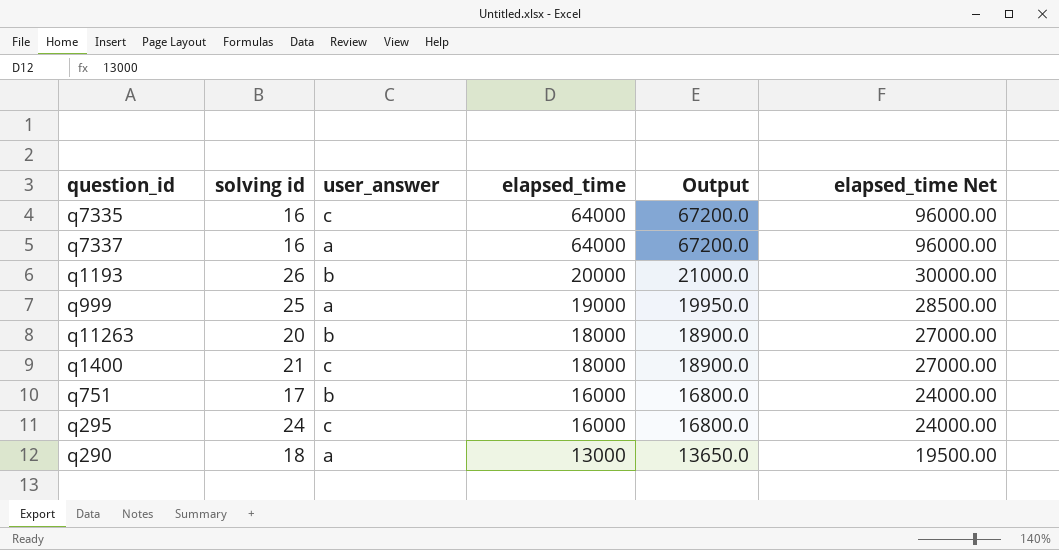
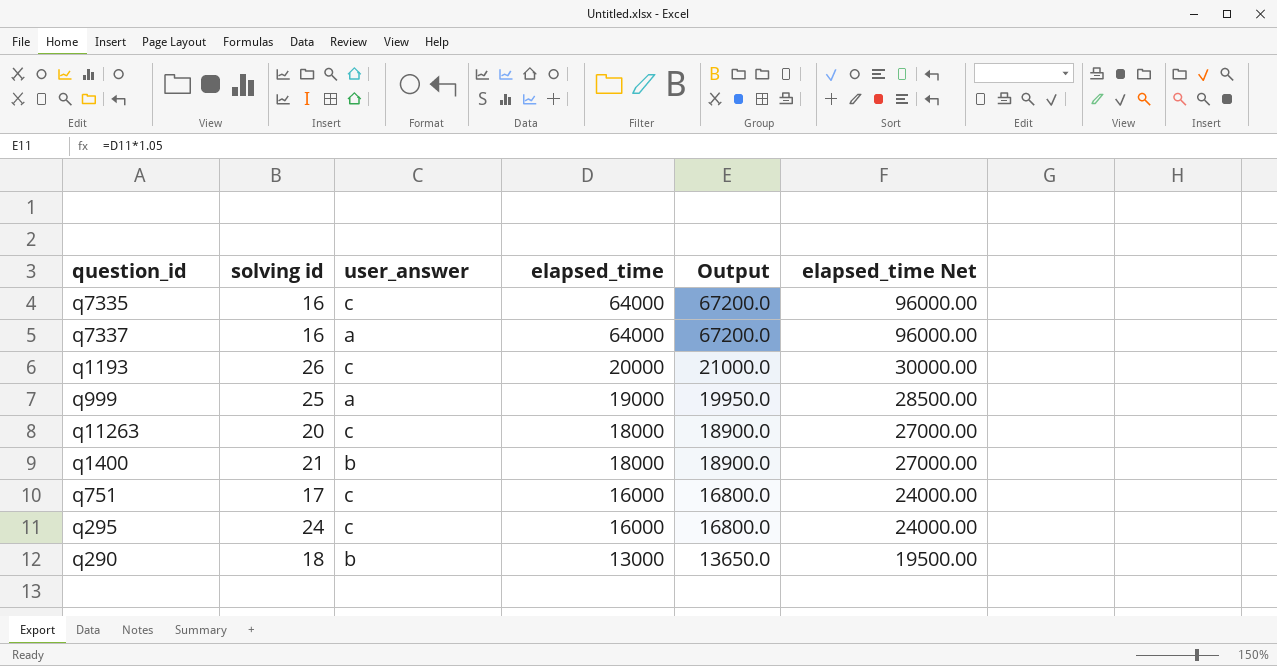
q1193 | user_answer: b -> c
q11263 | user_answer: b -> c
q1400 | user_answer: c -> b
q751 | user_answer: b -> c
q290 | user_answer: a -> b

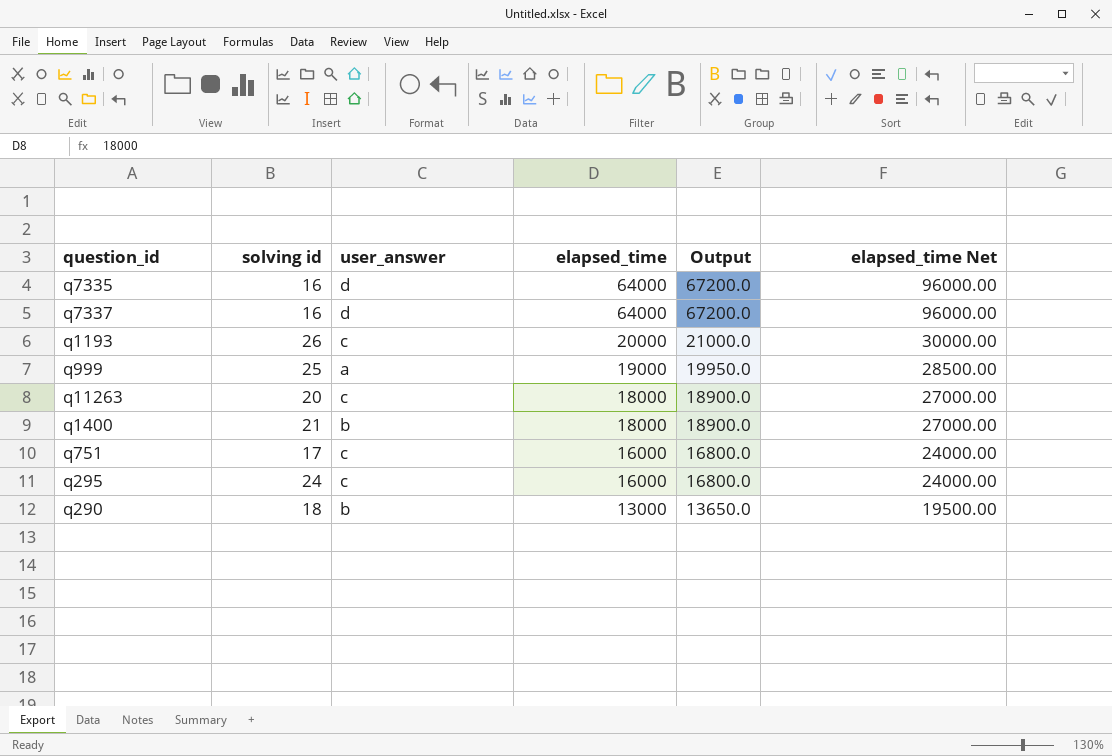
q7335 | user_answer: c -> d
q7337 | user_answer: a -> d

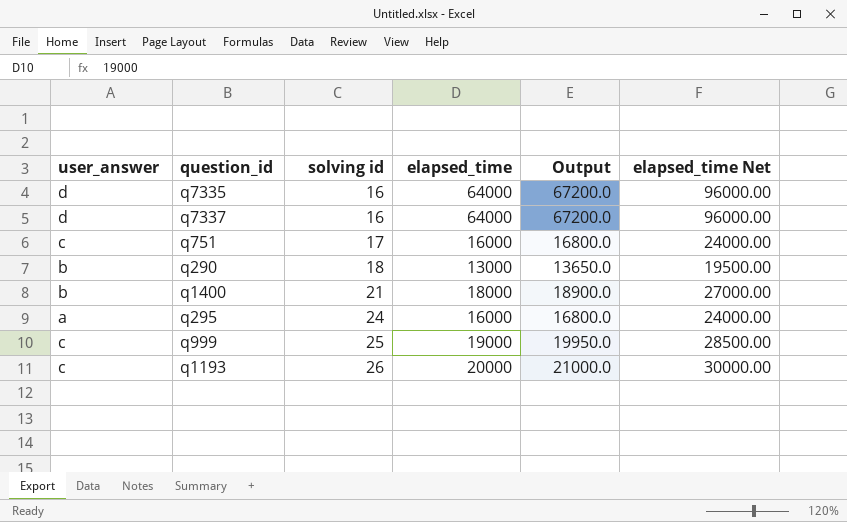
row order: elapsed_time descending -> solving id ascending
column user_answer | position: 3 -> 1
row q11263: 20 | c | 18000 | 18900.0 | 27000.00 -> none
q295 | user_answer: c -> a
q999 | user_answer: a -> c

